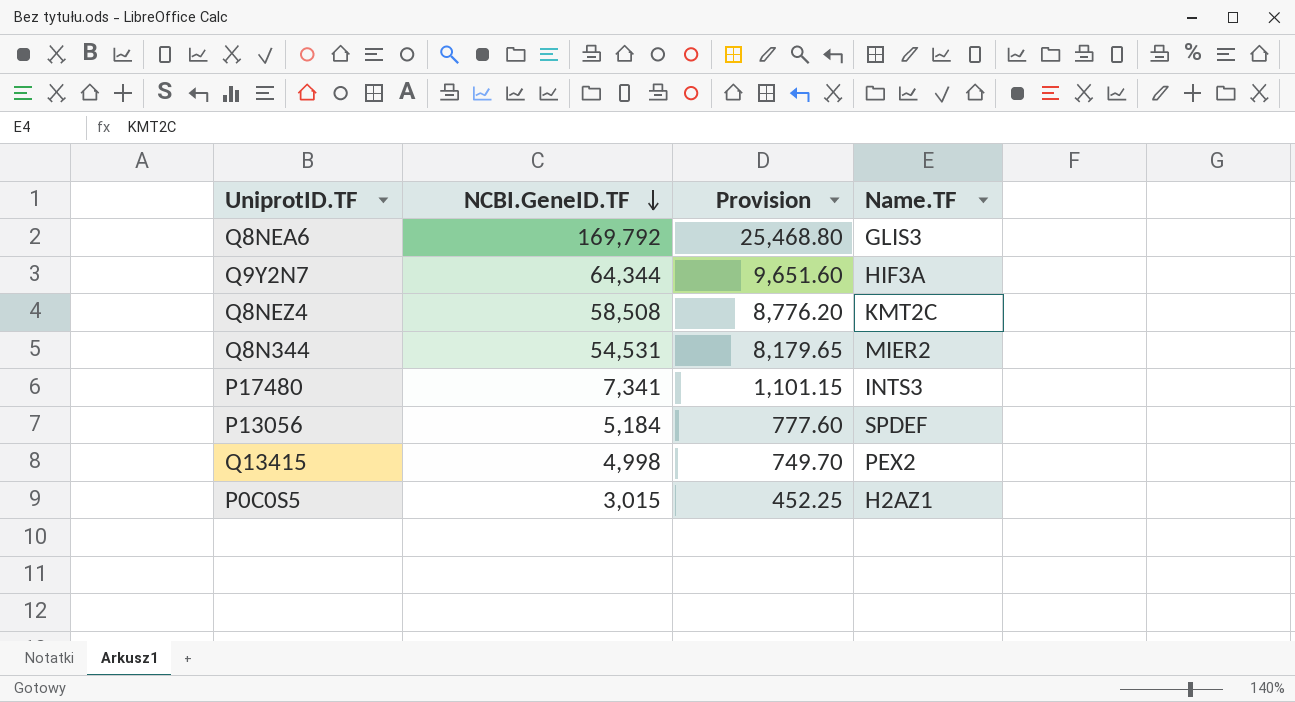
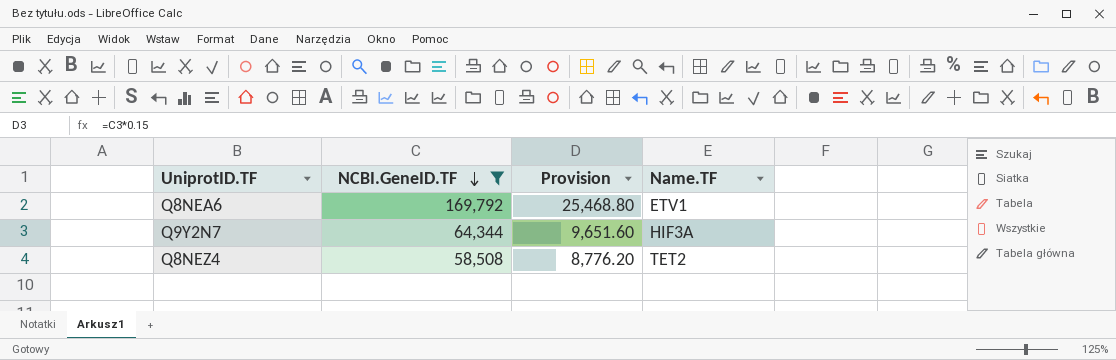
filter: none -> NCBI.GeneID.TF >= 58,508
Q8NEA6 | Name.TF: GLIS3 -> ETV1
Q8NEZ4 | Name.TF: KMT2C -> TET2

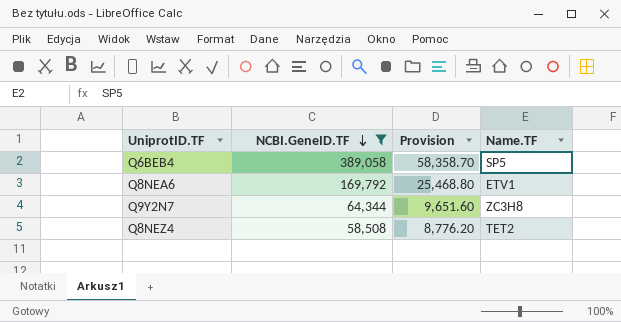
row Q6BEB4: none -> 389,058 | 58,358.70 | SP5
Q9Y2N7 | Name.TF: HIF3A -> ZC3H8

